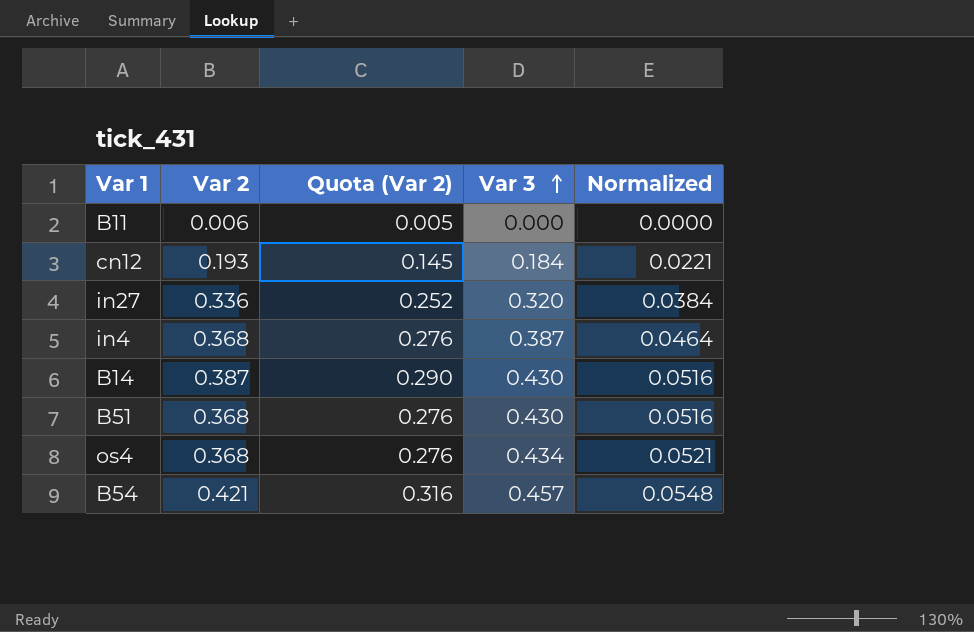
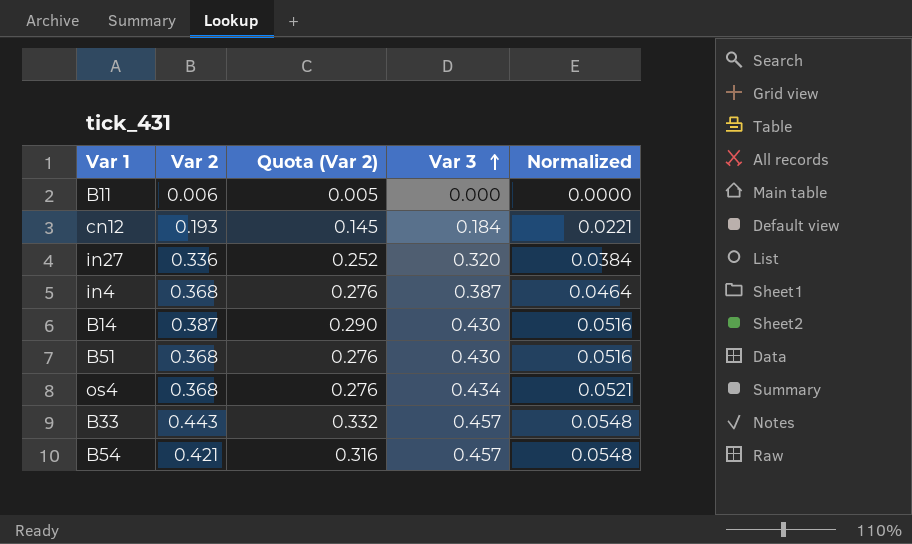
row B33: none -> 0.443 | 0.332 | 0.457 | 0.0548

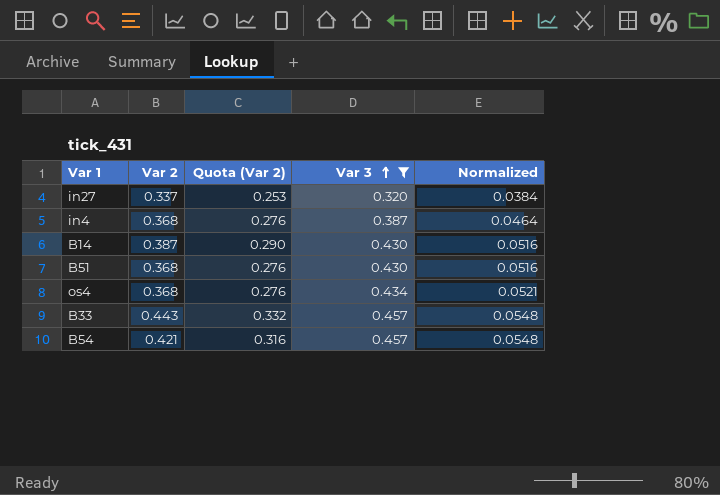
filter: none -> Var 3 >= 0.320
in27 | Var 2: 0.336 -> 0.337
in27 | Quota (Var 2): 0.252 -> 0.253

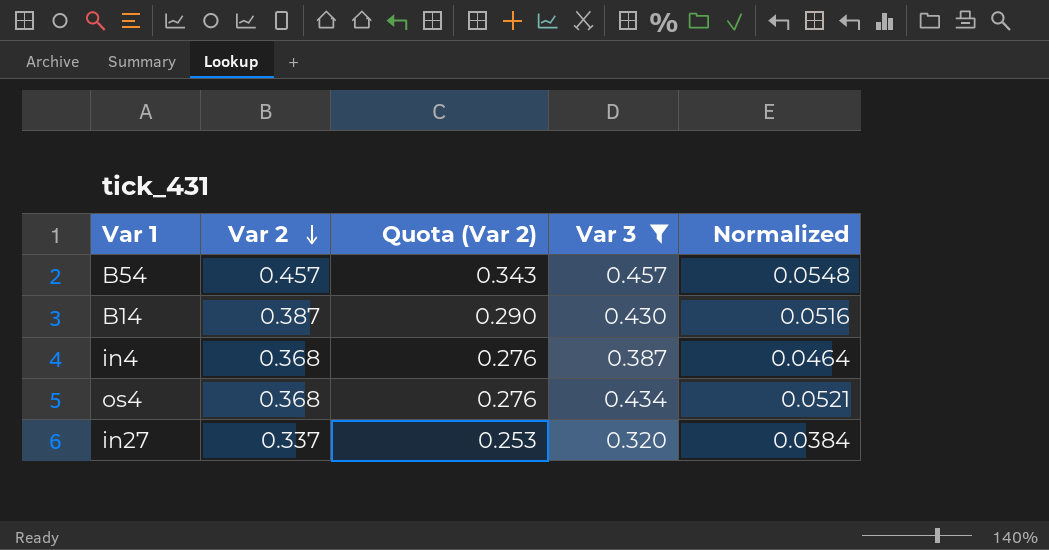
row order: Var 3 ascending -> Var 2 descending
row B51: 0.368 | 0.276 | 0.430 | 0.0516 -> none
row B33: 0.443 | 0.332 | 0.457 | 0.0548 -> none
B54 | Var 2: 0.421 -> 0.457
B54 | Quota (Var 2): 0.316 -> 0.343

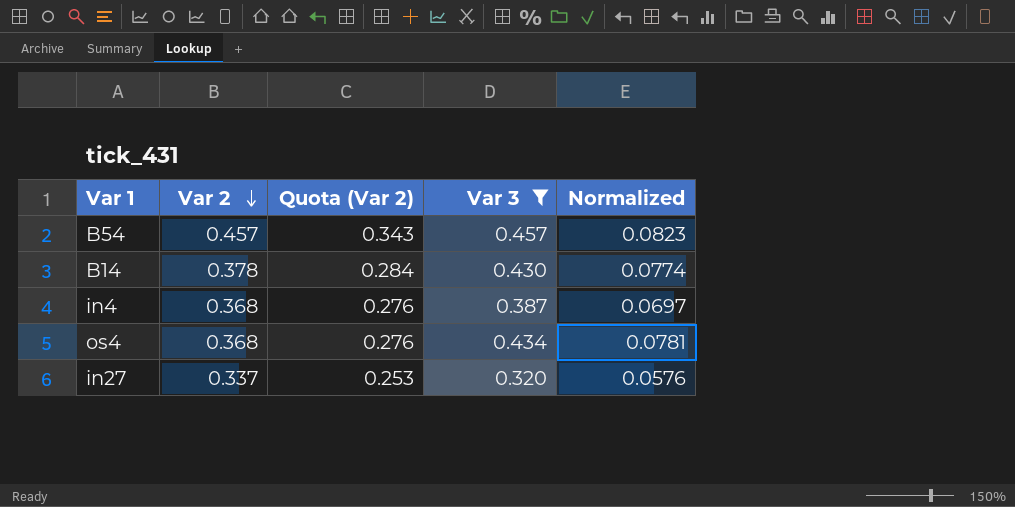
column Normalized | formula: [Var 3] * 0.12 -> [Var 3] * 0.18
B14 | Var 2: 0.387 -> 0.378
B14 | Quota (Var 2): 0.290 -> 0.284

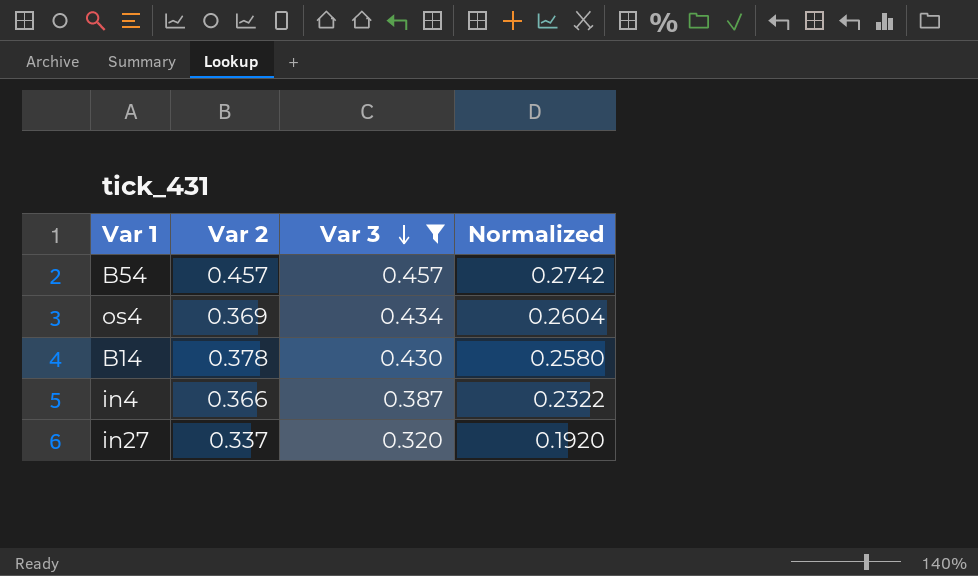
row order: Var 2 descending -> Var 3 descending
column Quota (Var 2) | formula: [Var 2] * 0.75 -> none
column Normalized | formula: [Var 3] * 0.18 -> [Var 3] * 0.6
os4 | Var 2: 0.368 -> 0.369
in4 | Var 2: 0.368 -> 0.366

